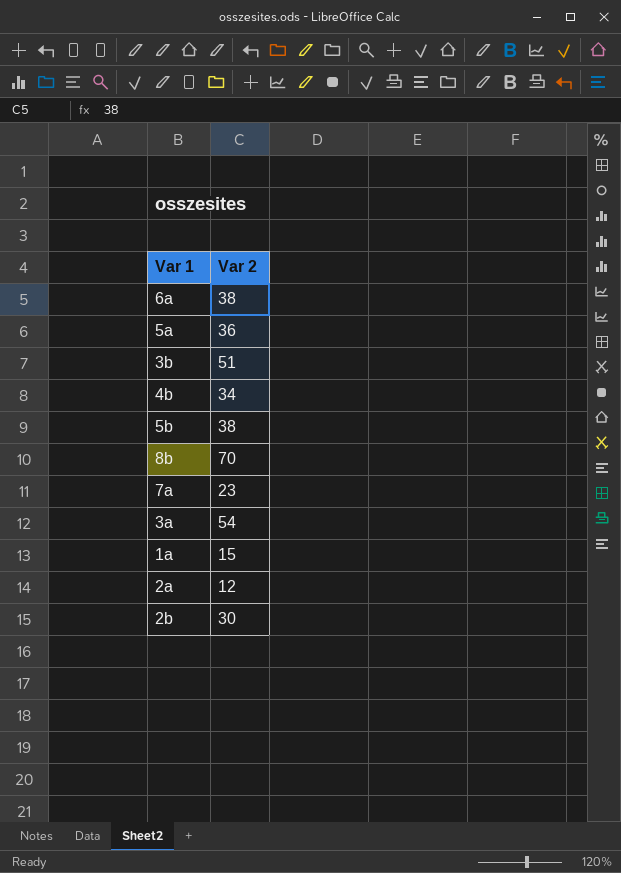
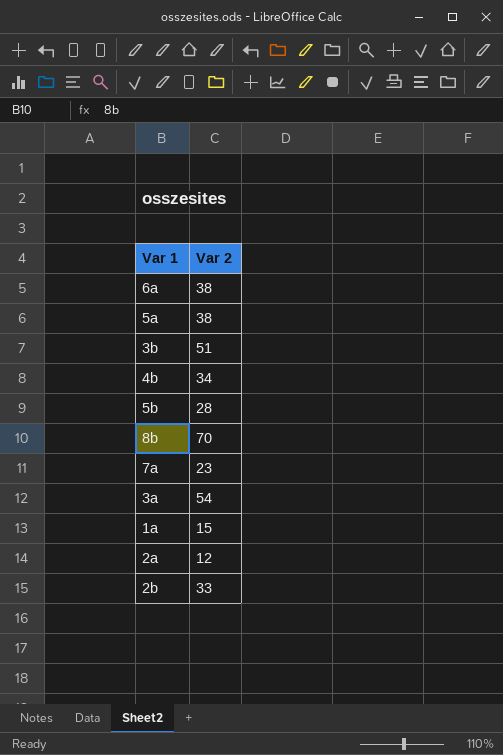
5a | Var 2: 36 -> 38
5b | Var 2: 38 -> 28
2b | Var 2: 30 -> 33

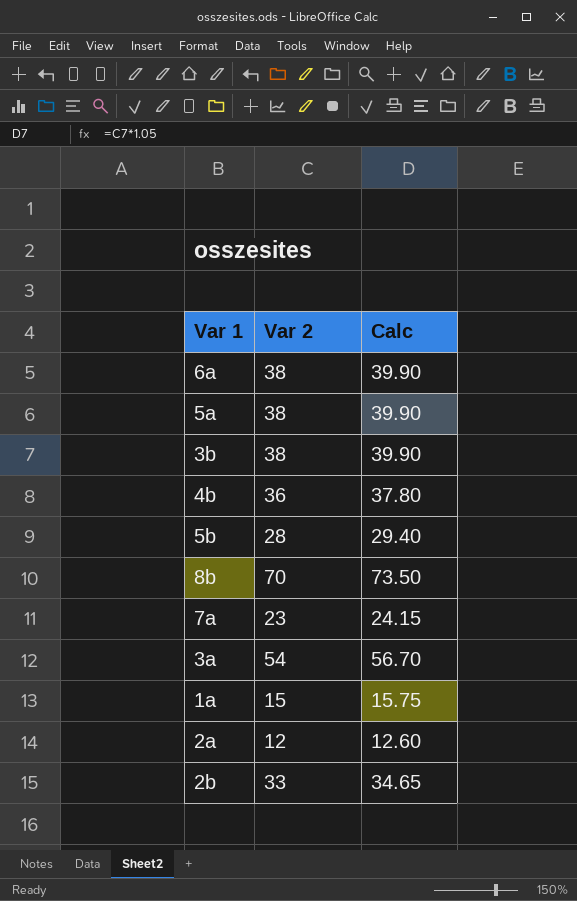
column Calc | formula: none -> [Var 2] * 1.05
3b | Var 2: 51 -> 38
4b | Var 2: 34 -> 36

